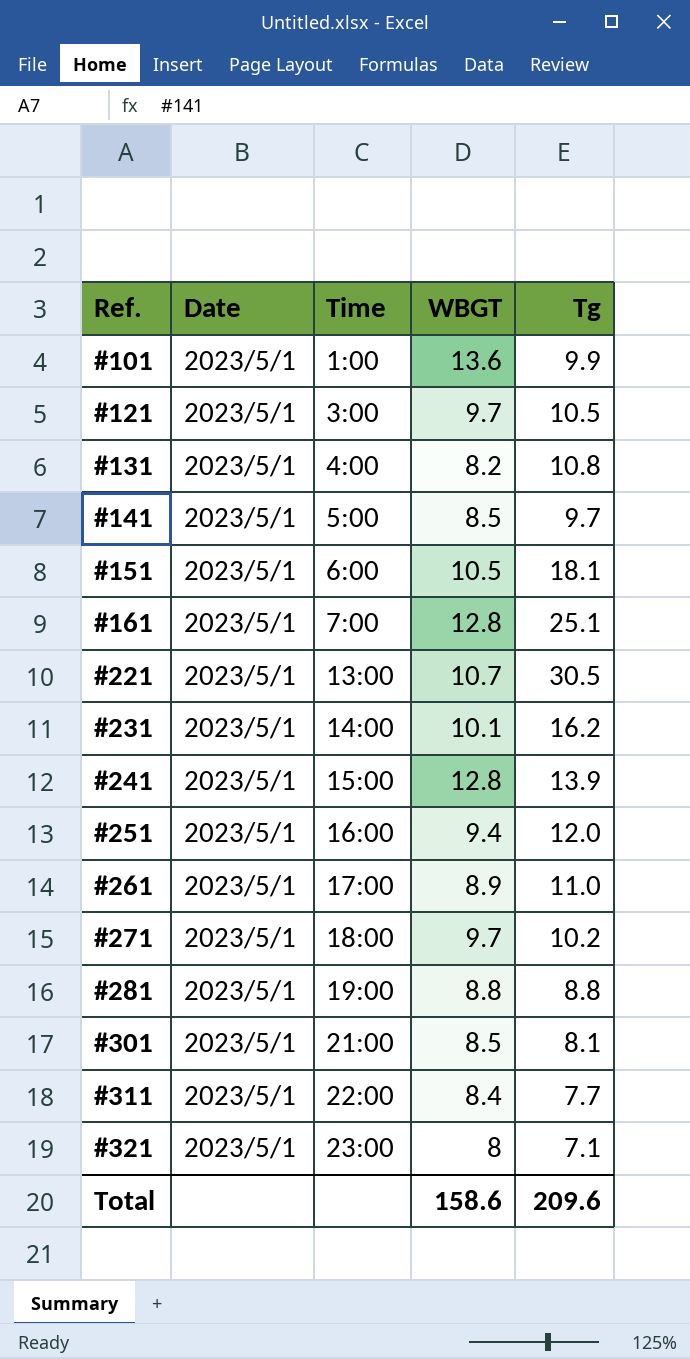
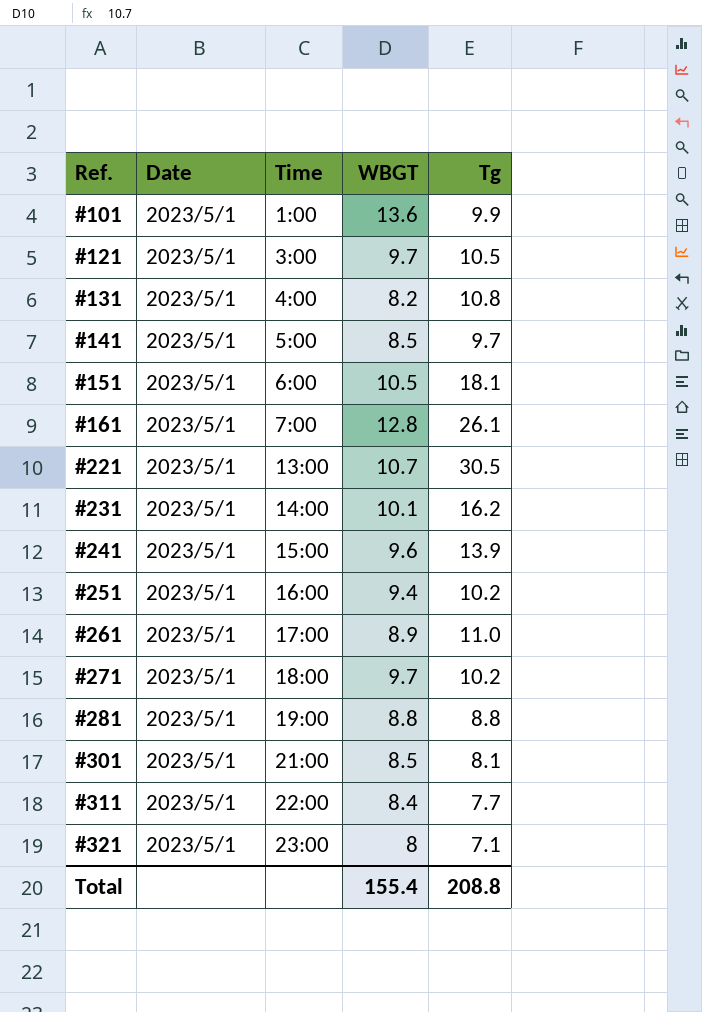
#161 | Tg: 25.1 -> 26.1
#241 | WBGT: 12.8 -> 9.6
#251 | Tg: 12.0 -> 10.2
Total | WBGT: 158.6 -> 155.4
Total | Tg: 209.6 -> 208.8

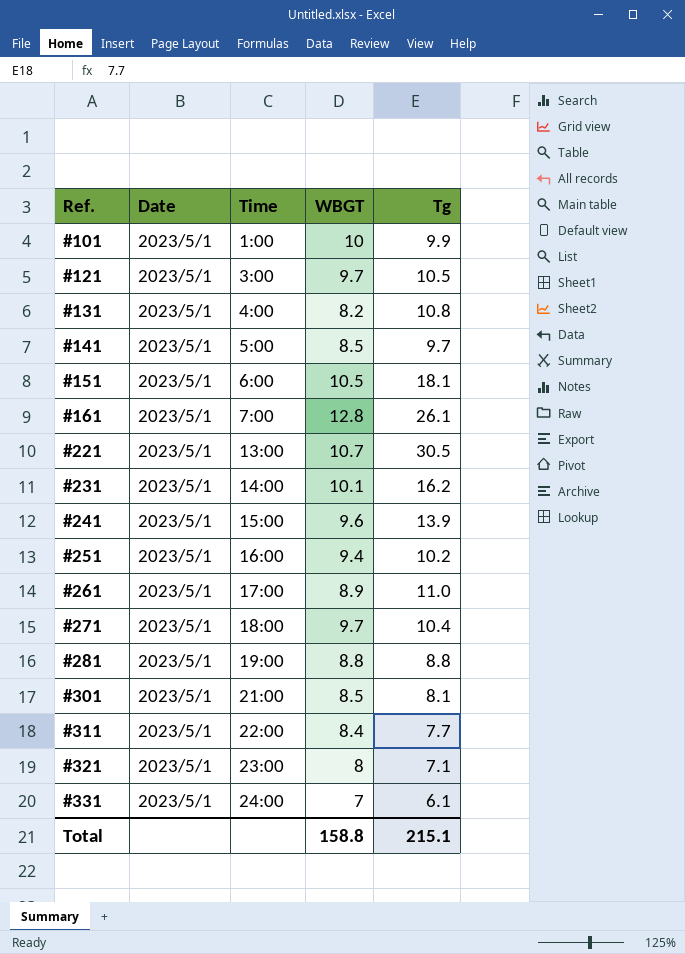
#101 | WBGT: 13.6 -> 10
#271 | Tg: 10.2 -> 10.4
row #331: none -> 2023/5/1 | 24:00 | 7 | 6.1
Total | WBGT: 155.4 -> 158.8
Total | Tg: 208.8 -> 215.1

